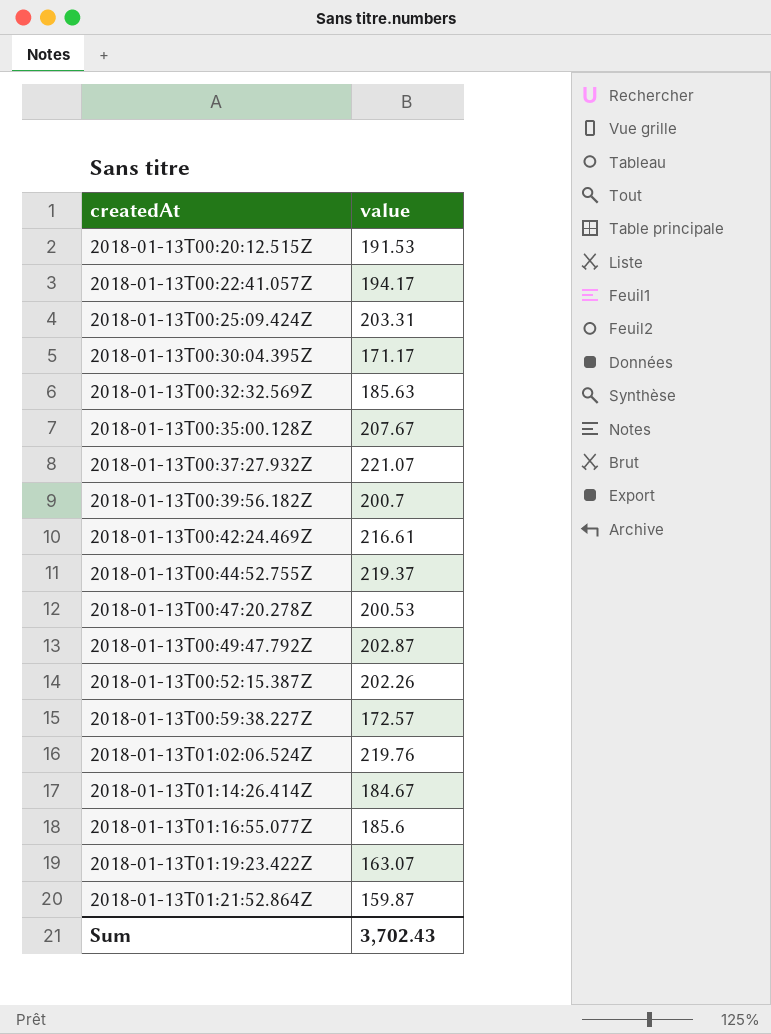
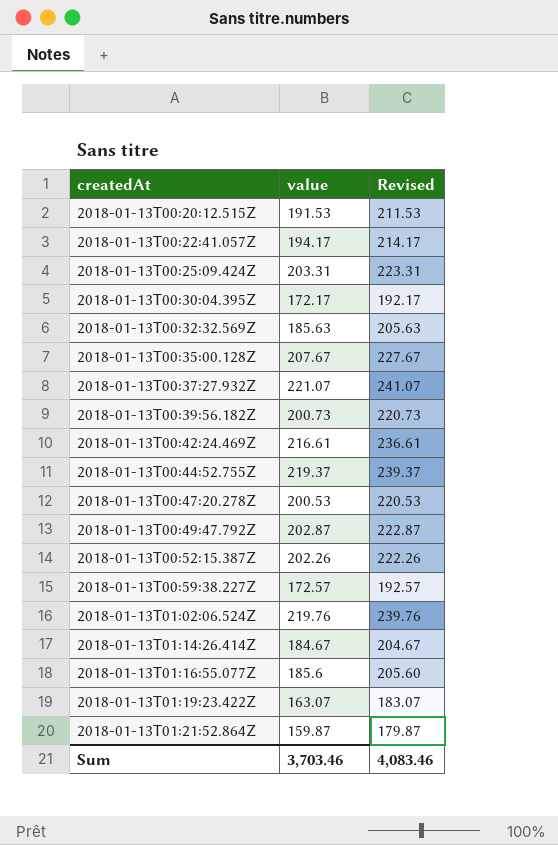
column Revised | formula: none -> [value] + 20
2018-01-13T00:30:04.395Z | value: 171.17 -> 172.17
2018-01-13T00:39:56.182Z | value: 200.7 -> 200.73
Sum | value: 3,702.43 -> 3,703.46

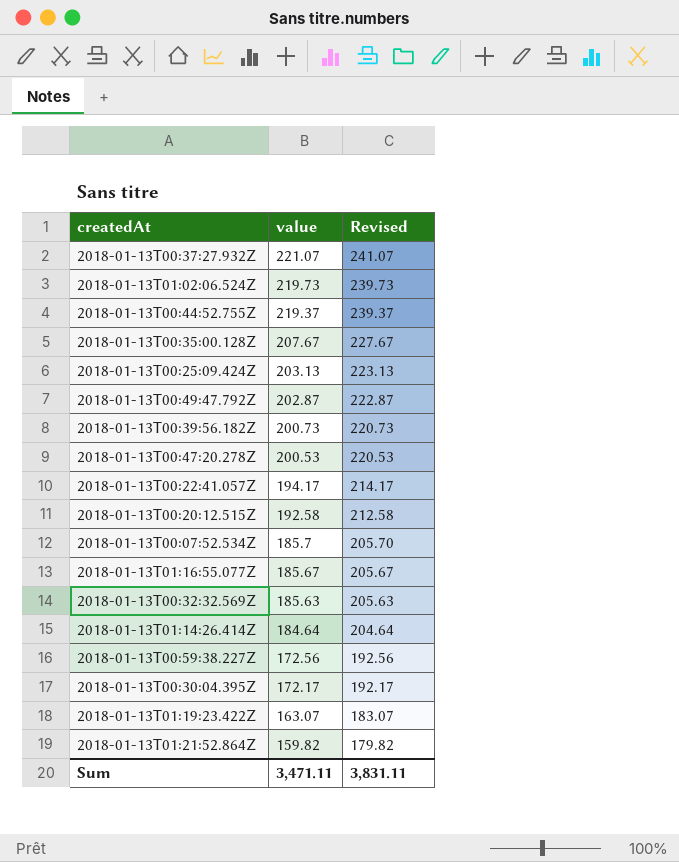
row order: createdAt ascending -> value descending
row 2018-01-13T00:42:24.469Z: 216.61 | 236.61 -> none
row 2018-01-13T00:52:15.387Z: 202.26 | 222.26 -> none
2018-01-13T01:02:06.524Z | value: 219.76 -> 219.73
2018-01-13T01:02:06.524Z | Revised: 239.76 -> 239.73
2018-01-13T00:25:09.424Z | value: 203.31 -> 203.13
2018-01-13T00:25:09.424Z | Revised: 223.31 -> 223.13
2018-01-13T00:20:12.515Z | value: 191.53 -> 192.58
2018-01-13T00:20:12.515Z | Revised: 211.53 -> 212.58
row 2018-01-13T00:07:52.534Z: none -> 185.7 | 205.70
2018-01-13T01:16:55.077Z | value: 185.6 -> 185.67
2018-01-13T01:16:55.077Z | Revised: 205.60 -> 205.67
2018-01-13T01:14:26.414Z | value: 184.67 -> 184.64
2018-01-13T01:14:26.414Z | Revised: 204.67 -> 204.64
2018-01-13T00:59:38.227Z | value: 172.57 -> 172.56
2018-01-13T00:59:38.227Z | Revised: 192.57 -> 192.56
2018-01-13T01:21:52.864Z | value: 159.87 -> 159.82
2018-01-13T01:21:52.864Z | Revised: 179.87 -> 179.82
Sum | value: 3,703.46 -> 3,471.11
Sum | Revised: 4,083.46 -> 3,831.11

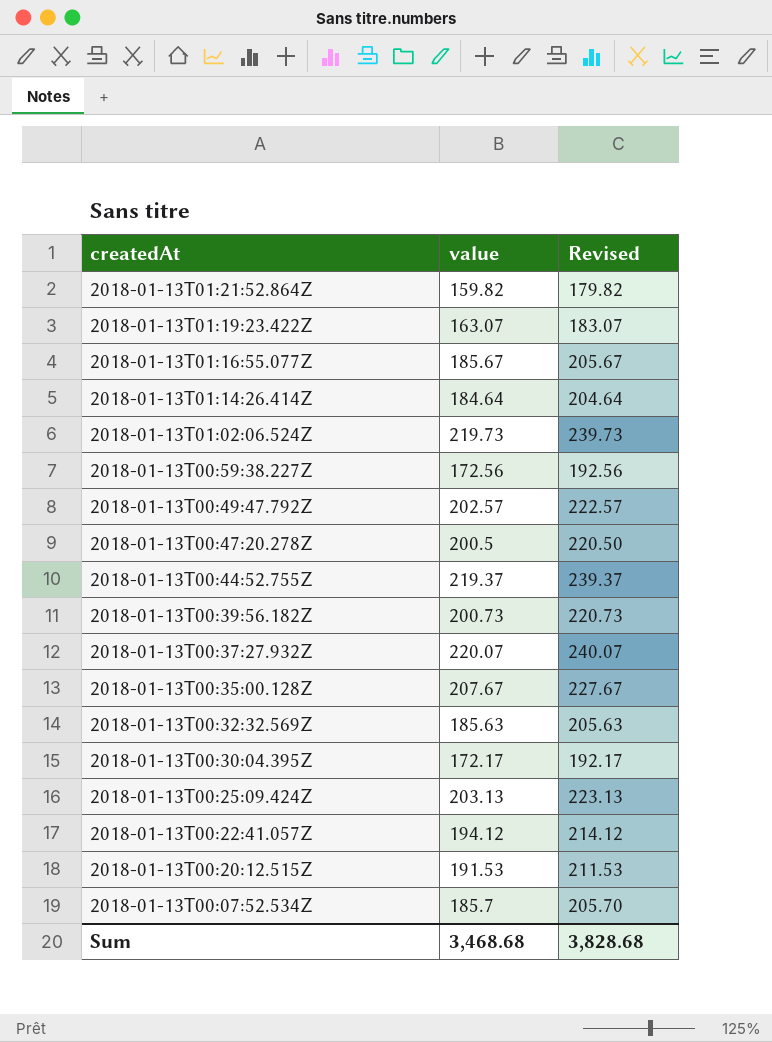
row order: value descending -> createdAt descending
2018-01-13T00:49:47.792Z | value: 202.87 -> 202.57
2018-01-13T00:49:47.792Z | Revised: 222.87 -> 222.57
2018-01-13T00:47:20.278Z | value: 200.53 -> 200.5
2018-01-13T00:47:20.278Z | Revised: 220.53 -> 220.50
2018-01-13T00:37:27.932Z | value: 221.07 -> 220.07
2018-01-13T00:37:27.932Z | Revised: 241.07 -> 240.07
2018-01-13T00:22:41.057Z | value: 194.17 -> 194.12
2018-01-13T00:22:41.057Z | Revised: 214.17 -> 214.12
2018-01-13T00:20:12.515Z | value: 192.58 -> 191.53
2018-01-13T00:20:12.515Z | Revised: 212.58 -> 211.53
Sum | value: 3,471.11 -> 3,468.68
Sum | Revised: 3,831.11 -> 3,828.68

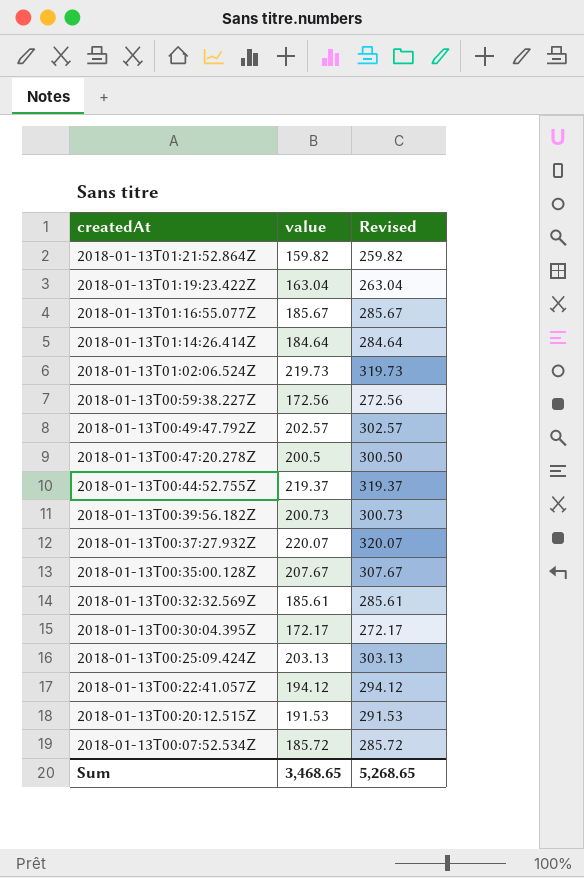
column Revised | formula: [value] + 20 -> [value] + 100
2018-01-13T01:19:23.422Z | value: 163.07 -> 163.04
2018-01-13T00:32:32.569Z | value: 185.63 -> 185.61
2018-01-13T00:07:52.534Z | value: 185.7 -> 185.72
Sum | value: 3,468.68 -> 3,468.65
Sum | Revised: 3,828.68 -> 5,268.65

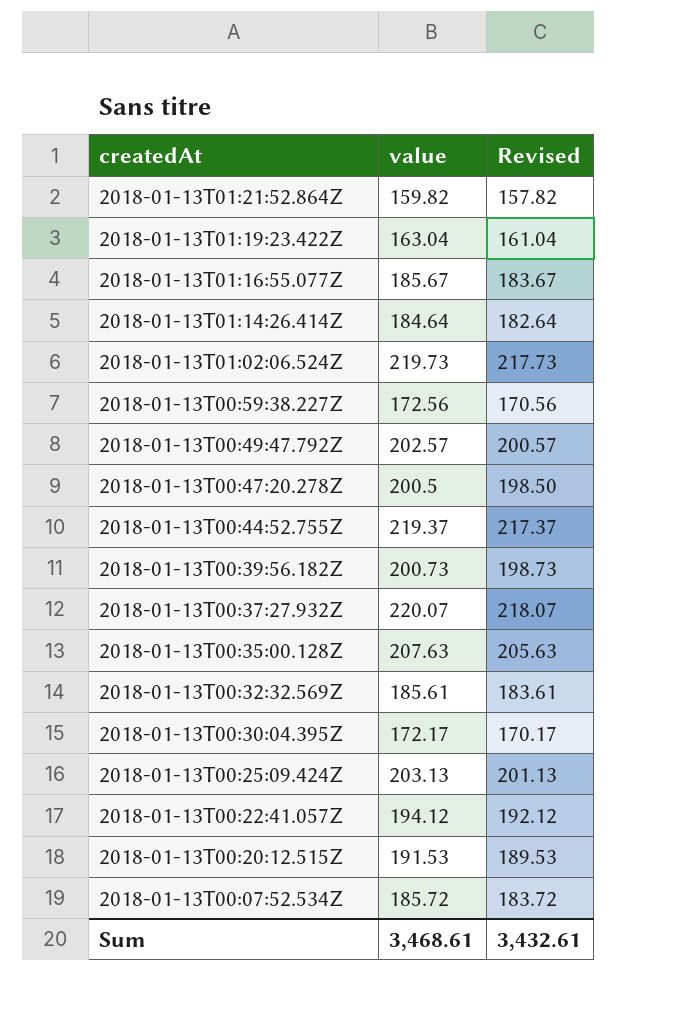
column Revised | formula: [value] + 100 -> [value] - 2
2018-01-13T00:35:00.128Z | value: 207.67 -> 207.63
Sum | value: 3,468.65 -> 3,468.61
Sum | Revised: 5,268.65 -> 3,432.61

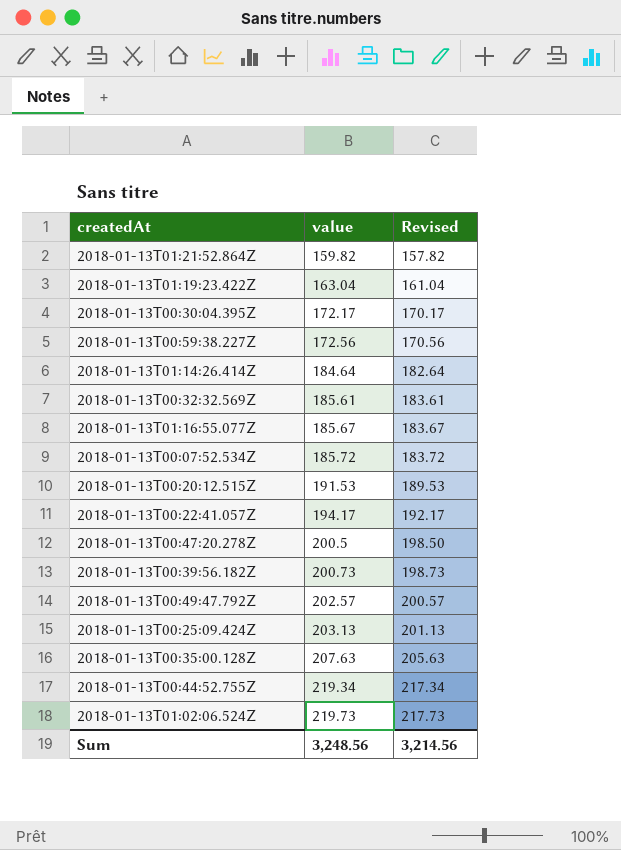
row order: createdAt descending -> value ascending
row 2018-01-13T00:37:27.932Z: 220.07 | 218.07 -> none
2018-01-13T00:22:41.057Z | value: 194.12 -> 194.17
2018-01-13T00:22:41.057Z | Revised: 192.12 -> 192.17
2018-01-13T00:44:52.755Z | value: 219.37 -> 219.34
2018-01-13T00:44:52.755Z | Revised: 217.37 -> 217.34
Sum | value: 3,468.61 -> 3,248.56
Sum | Revised: 3,432.61 -> 3,214.56

